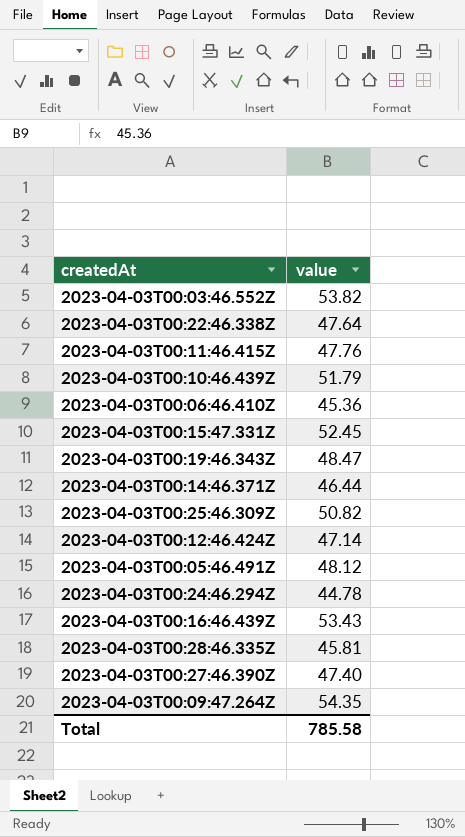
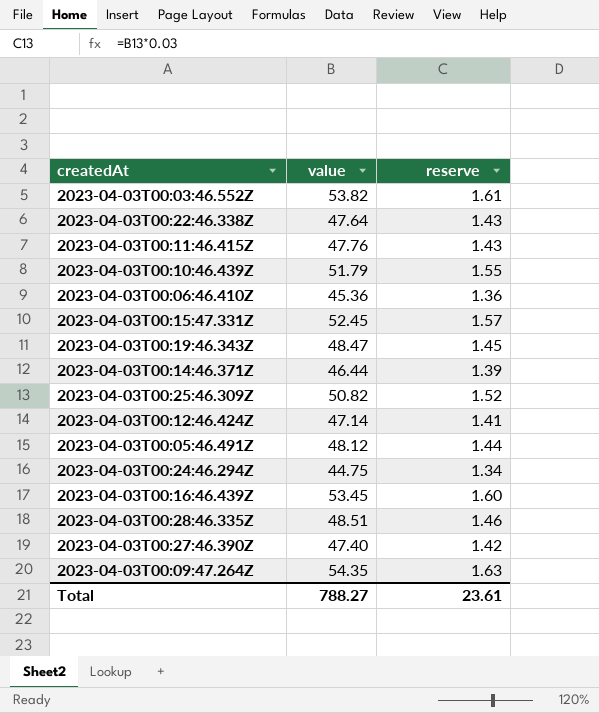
column reserve | formula: none -> [value] * 0.03
2023-04-03T00:24:46.294Z | value: 44.78 -> 44.75
2023-04-03T00:16:46.439Z | value: 53.43 -> 53.45
2023-04-03T00:28:46.335Z | value: 45.81 -> 48.51
Total | value: 785.58 -> 788.27

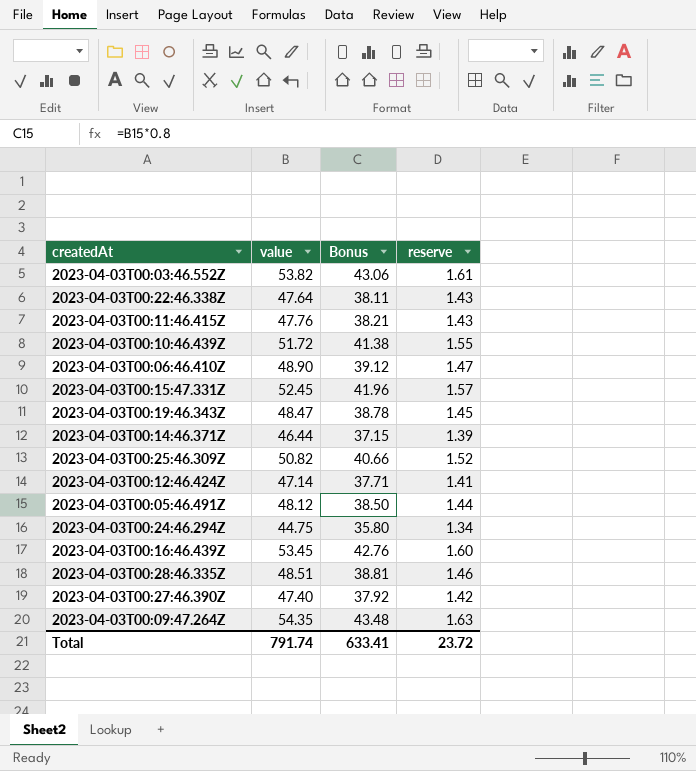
column Bonus | formula: none -> [value] * 0.8
2023-04-03T00:10:46.439Z | value: 51.79 -> 51.72
2023-04-03T00:06:46.410Z | value: 45.36 -> 48.90
2023-04-03T00:06:46.410Z | reserve: 1.36 -> 1.47
Total | value: 788.27 -> 791.74
Total | reserve: 23.61 -> 23.72

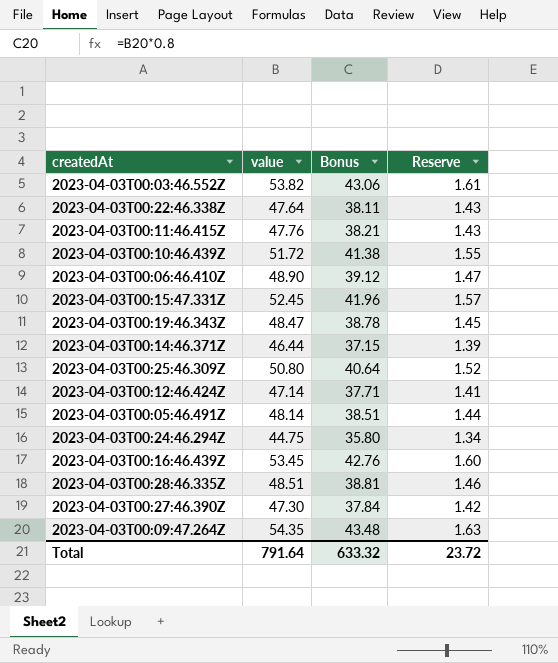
column name: reserve -> Reserve
2023-04-03T00:25:46.309Z | value: 50.82 -> 50.80
2023-04-03T00:25:46.309Z | Bonus: 40.66 -> 40.64
2023-04-03T00:05:46.491Z | value: 48.12 -> 48.14
2023-04-03T00:05:46.491Z | Bonus: 38.50 -> 38.51
2023-04-03T00:27:46.390Z | value: 47.40 -> 47.30
2023-04-03T00:27:46.390Z | Bonus: 37.92 -> 37.84
Total | value: 791.74 -> 791.64
Total | Bonus: 633.41 -> 633.32

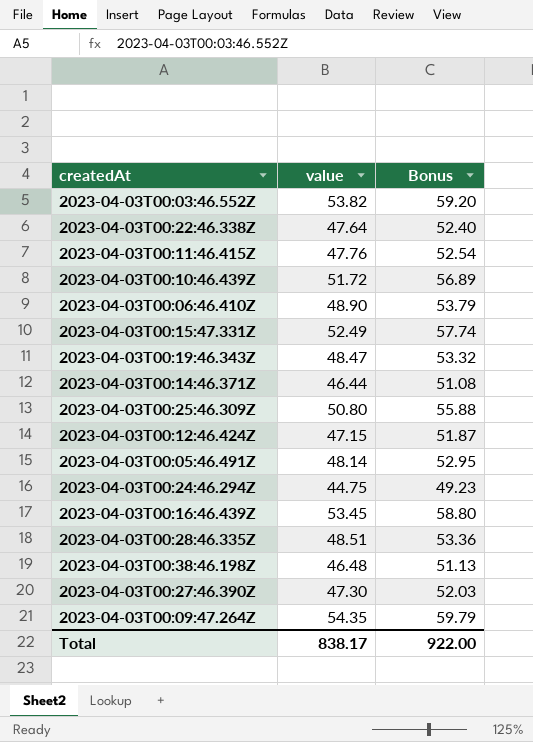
column Reserve | formula: [value] * 0.03 -> none
column Bonus | formula: [value] * 0.8 -> [value] * 1.1
2023-04-03T00:15:47.331Z | value: 52.45 -> 52.49
2023-04-03T00:12:46.424Z | value: 47.14 -> 47.15
row 2023-04-03T00:38:46.198Z: none -> 46.48 | 51.13
Total | value: 791.64 -> 838.17
Total | Bonus: 633.32 -> 922.00

